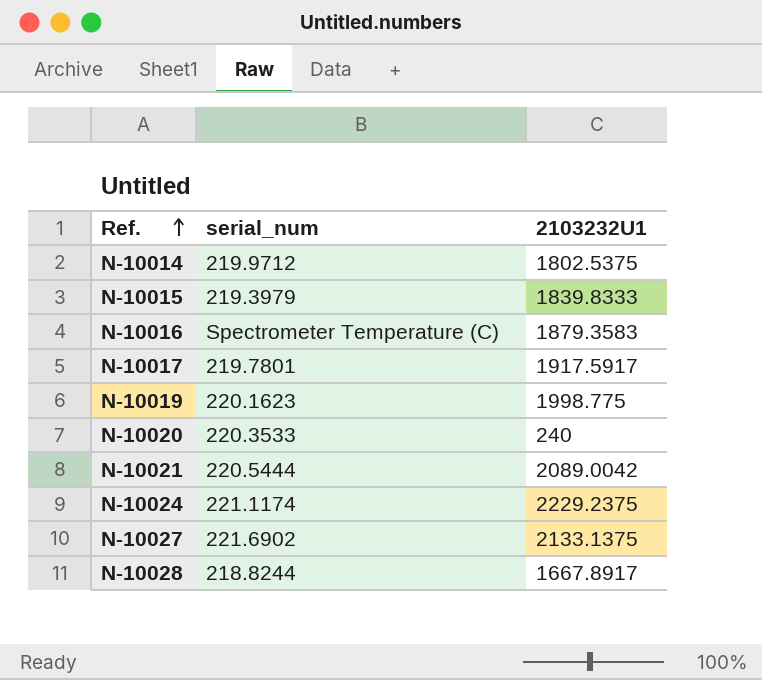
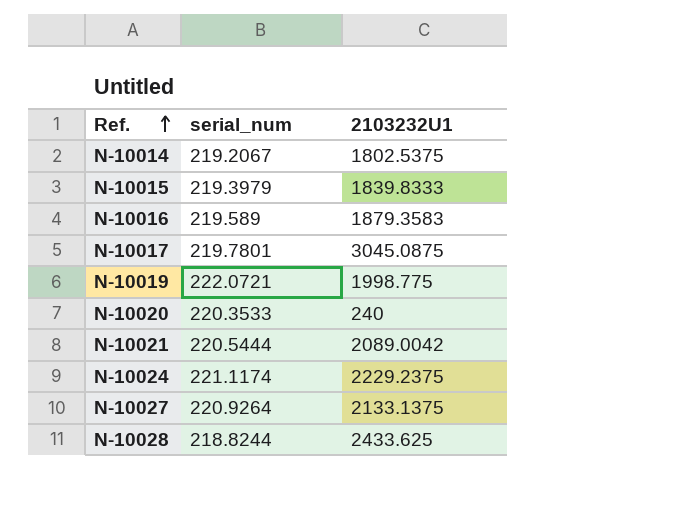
N-10014 | serial_num: 219.9712 -> 219.2067
N-10016 | serial_num: Spectrometer Temperature (C) -> 219.589
N-10017 | 2103232U1: 1917.5917 -> 3045.0875
N-10019 | serial_num: 220.1623 -> 222.0721
N-10027 | serial_num: 221.6902 -> 220.9264
N-10028 | 2103232U1: 1667.8917 -> 2433.625

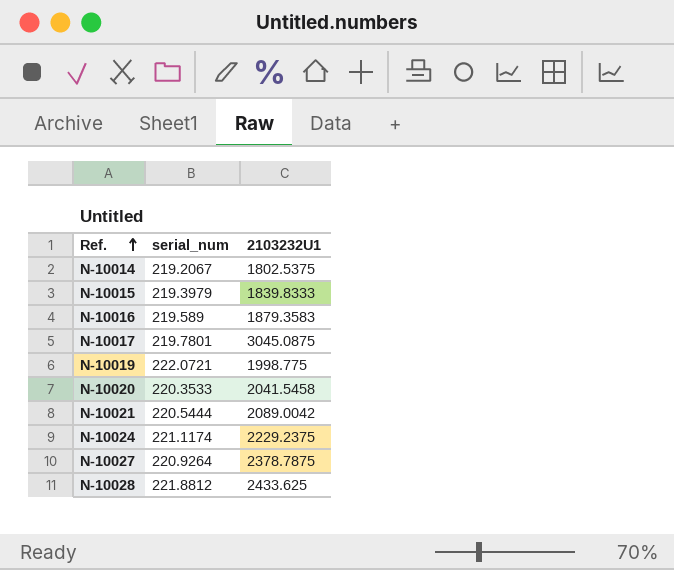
N-10020 | 2103232U1: 240 -> 2041.5458
N-10027 | 2103232U1: 2133.1375 -> 2378.7875
N-10028 | serial_num: 218.8244 -> 221.8812

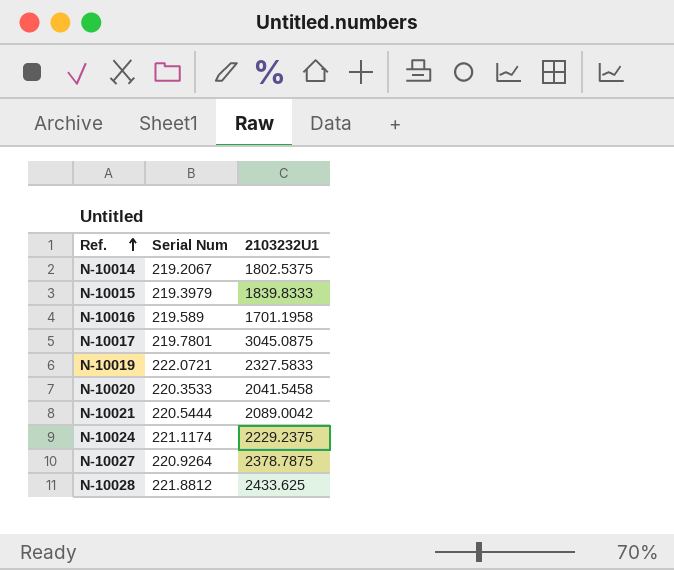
column name: serial_num -> Serial Num
N-10016 | 2103232U1: 1879.3583 -> 1701.1958
N-10019 | 2103232U1: 1998.775 -> 2327.5833

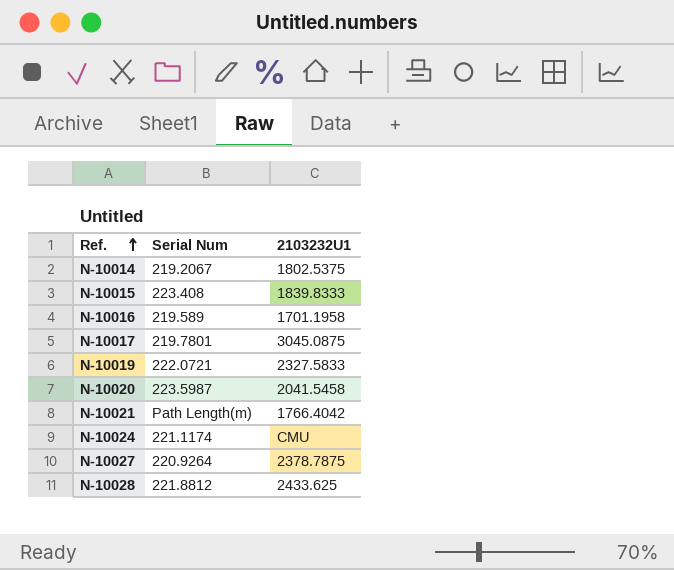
N-10015 | Serial Num: 219.3979 -> 223.408
N-10020 | Serial Num: 220.3533 -> 223.5987
N-10021 | Serial Num: 220.5444 -> Path Length(m)
N-10021 | 2103232U1: 2089.0042 -> 1766.4042
N-10024 | 2103232U1: 2229.2375 -> CMU

